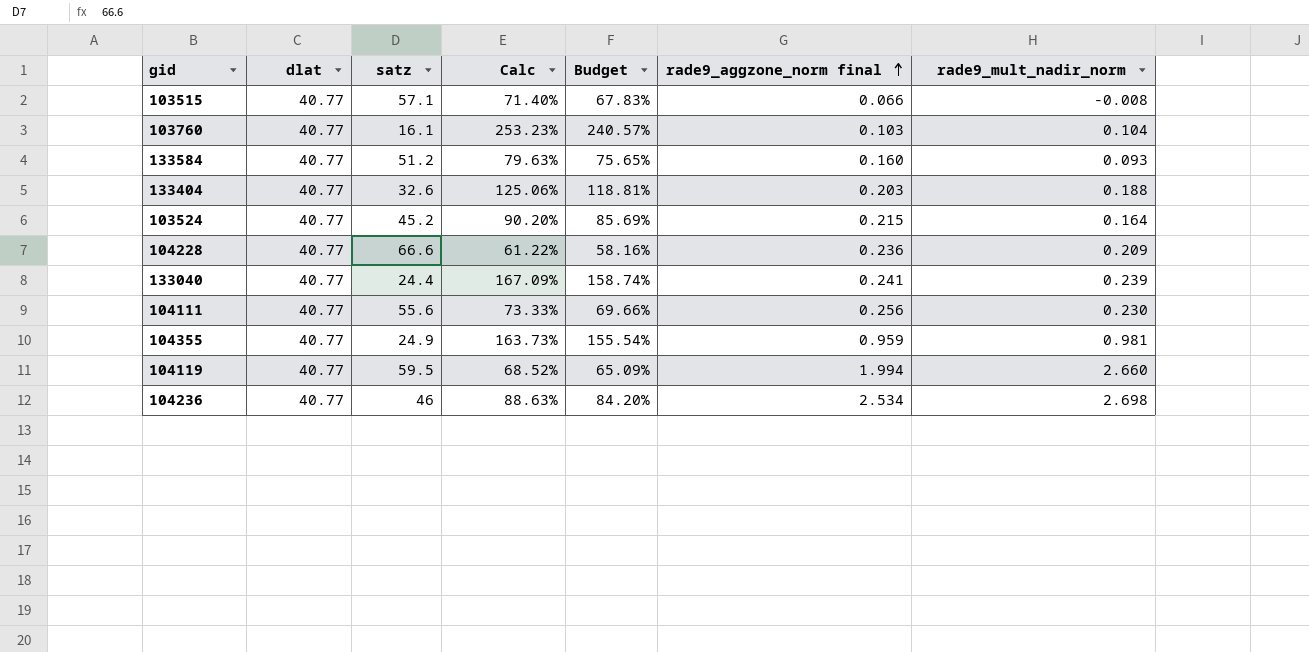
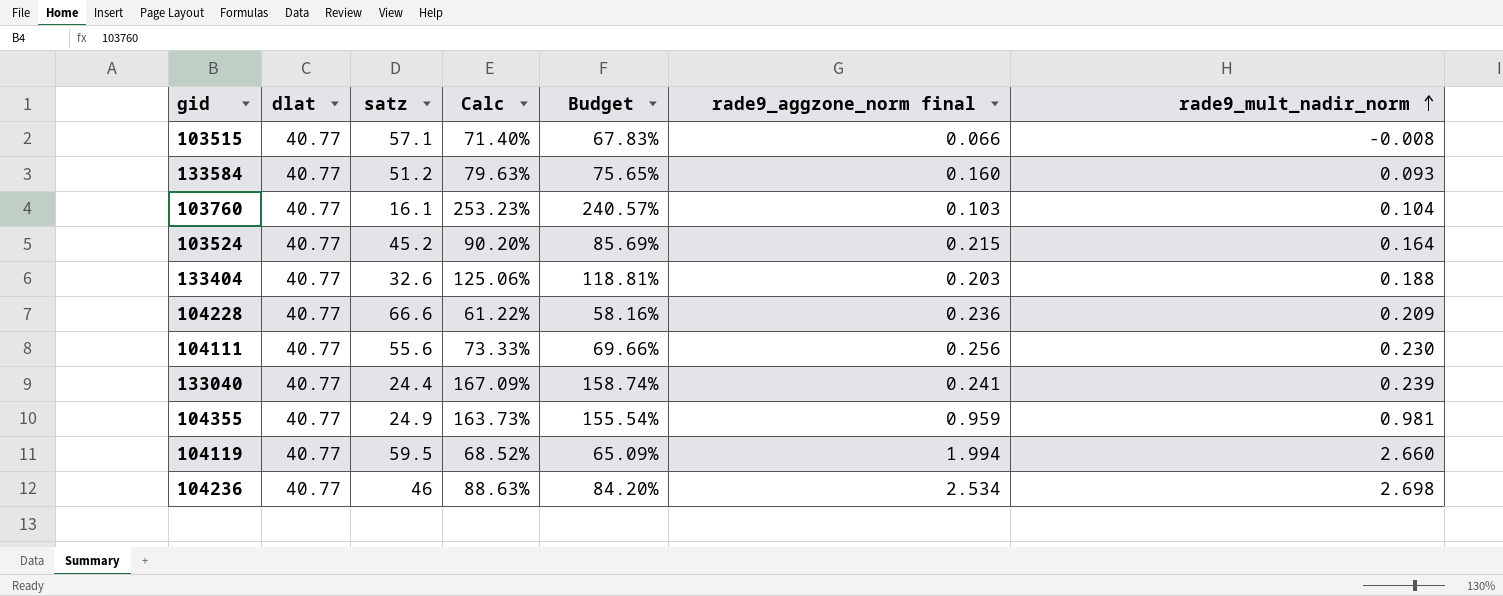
row order: rade9_aggzone_norm final ascending -> rade9_mult_nadir_norm ascending

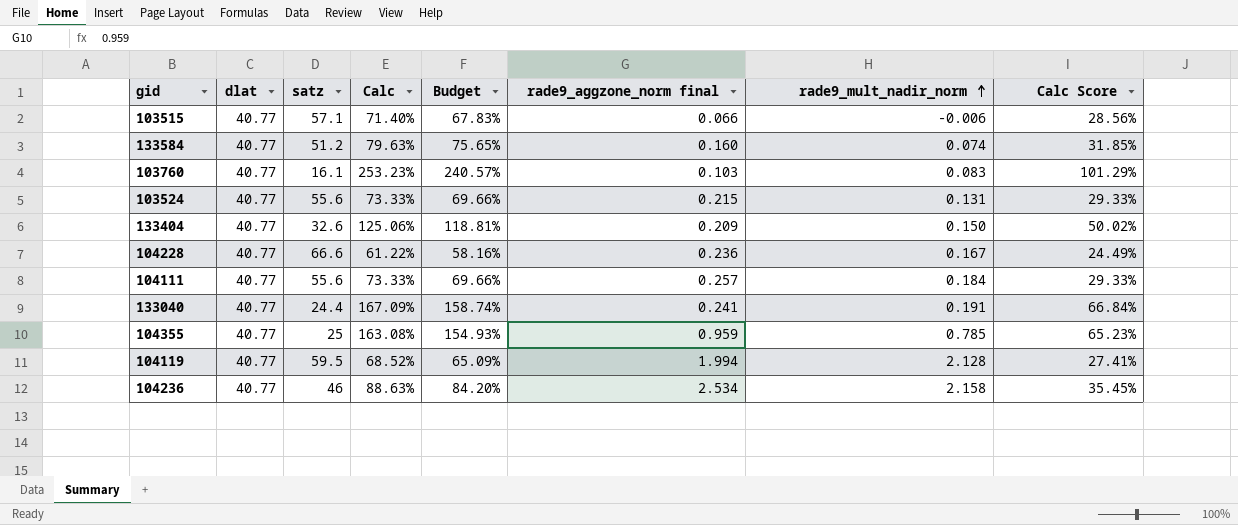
column Calc Score | formula: none -> [Calc] * 0.4
103515 | rade9_mult_nadir_norm: -0.008 -> -0.006
133584 | rade9_mult_nadir_norm: 0.093 -> 0.074
103760 | rade9_mult_nadir_norm: 0.104 -> 0.083
103524 | satz: 45.2 -> 55.6
103524 | Calc: 90.20% -> 73.33%
103524 | Budget: 85.69% -> 69.66%
103524 | rade9_mult_nadir_norm: 0.164 -> 0.131
133404 | rade9_aggzone_norm final: 0.203 -> 0.209
133404 | rade9_mult_nadir_norm: 0.188 -> 0.150
104228 | rade9_mult_nadir_norm: 0.209 -> 0.167
104111 | rade9_aggzone_norm final: 0.256 -> 0.257
104111 | rade9_mult_nadir_norm: 0.230 -> 0.184
133040 | rade9_mult_nadir_norm: 0.239 -> 0.191
104355 | satz: 24.9 -> 25
104355 | Calc: 163.73% -> 163.08%
104355 | Budget: 155.54% -> 154.93%
104355 | rade9_mult_nadir_norm: 0.981 -> 0.785
104119 | rade9_mult_nadir_norm: 2.660 -> 2.128
104236 | rade9_mult_nadir_norm: 2.698 -> 2.158

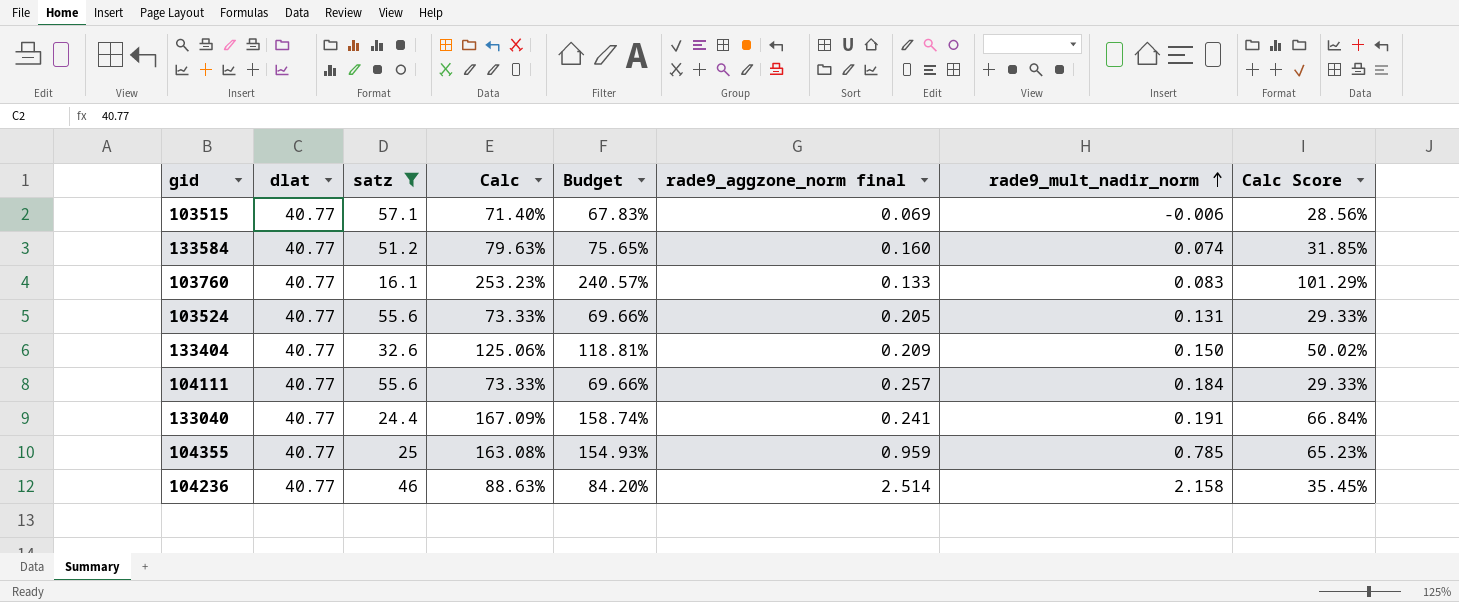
filter: none -> satz <= 57.1
103515 | rade9_aggzone_norm final: 0.066 -> 0.069
103760 | rade9_aggzone_norm final: 0.103 -> 0.133
103524 | rade9_aggzone_norm final: 0.215 -> 0.205
104236 | rade9_aggzone_norm final: 2.534 -> 2.514

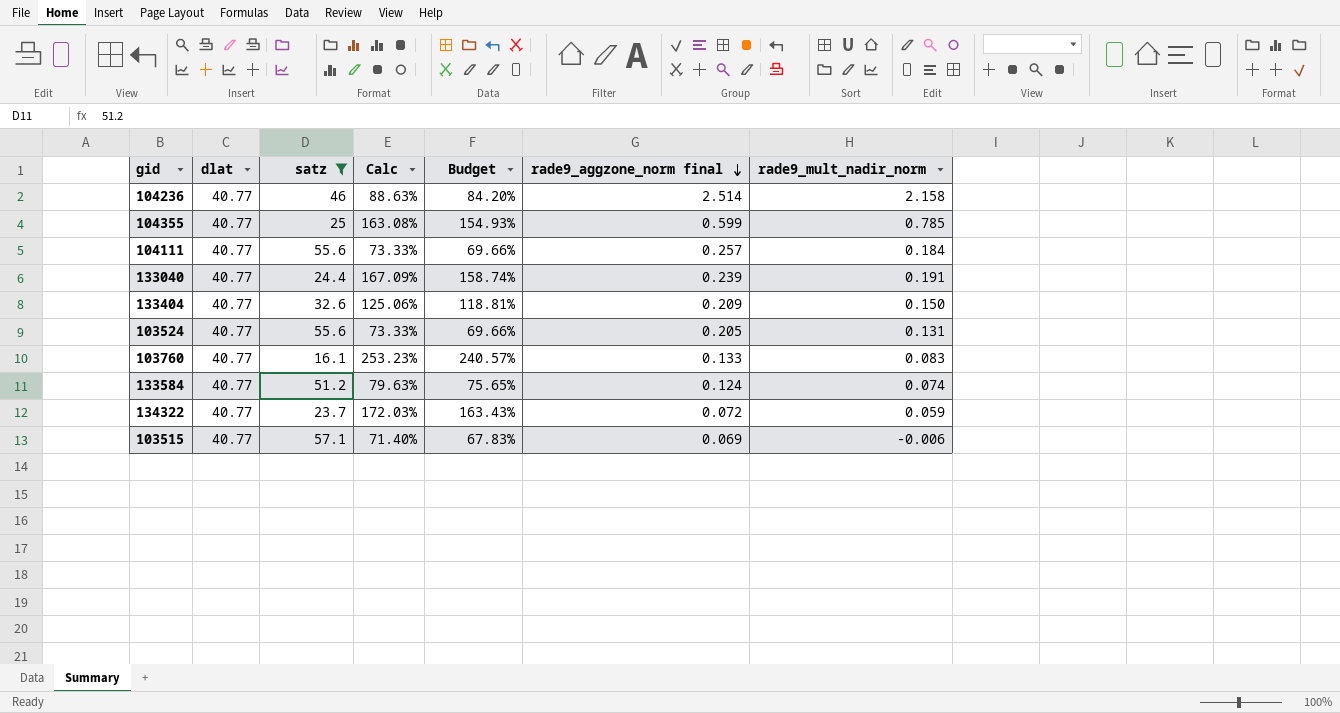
row order: rade9_mult_nadir_norm ascending -> rade9_aggzone_norm final descending
column Calc Score | formula: [Calc] * 0.4 -> none
104355 | rade9_aggzone_norm final: 0.959 -> 0.599
133040 | rade9_aggzone_norm final: 0.241 -> 0.239
133584 | rade9_aggzone_norm final: 0.160 -> 0.124
row 134322: none -> 40.77 | 23.7 | 172.03% | 163.43% | 0.072 | 0.059

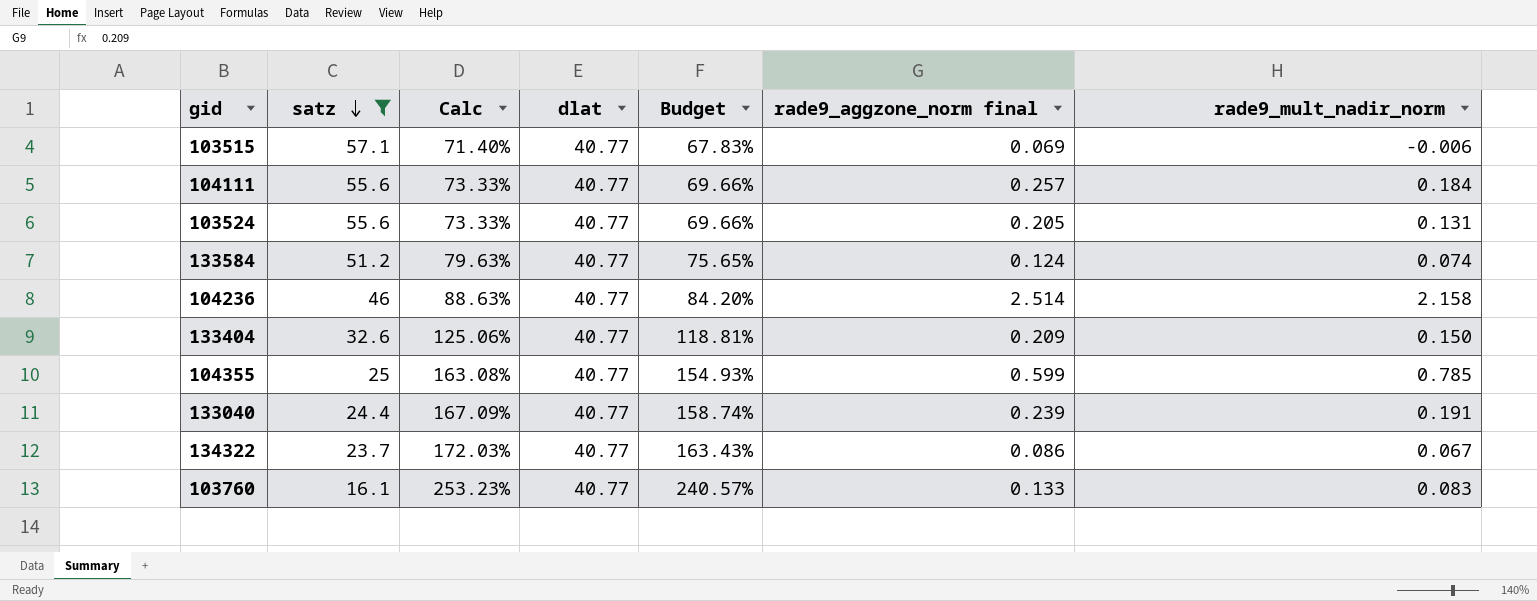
row order: rade9_aggzone_norm final descending -> satz descending
column dlat | position: 2 -> 4
134322 | rade9_aggzone_norm final: 0.072 -> 0.086
134322 | rade9_mult_nadir_norm: 0.059 -> 0.067

